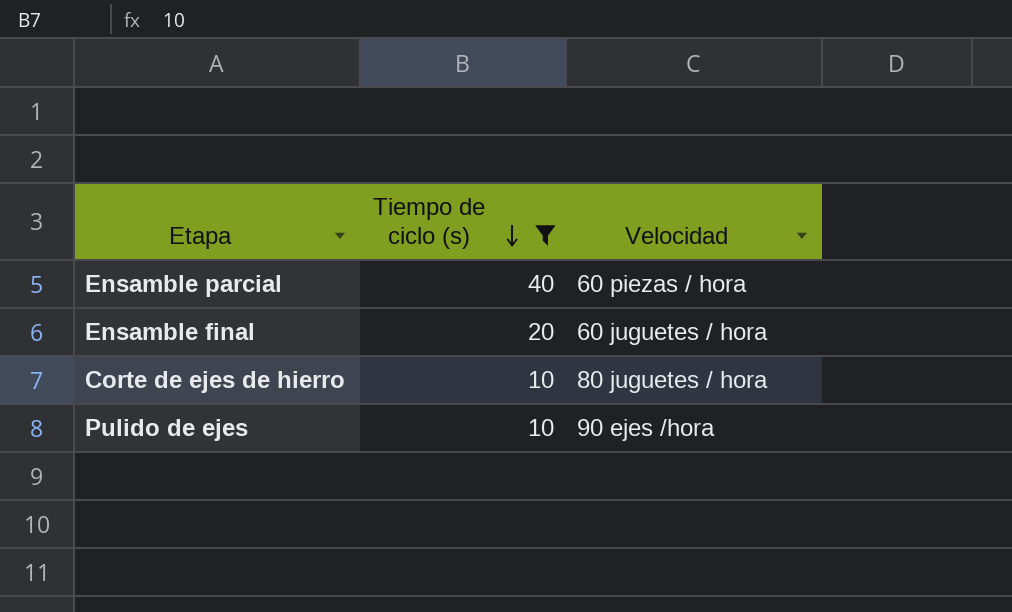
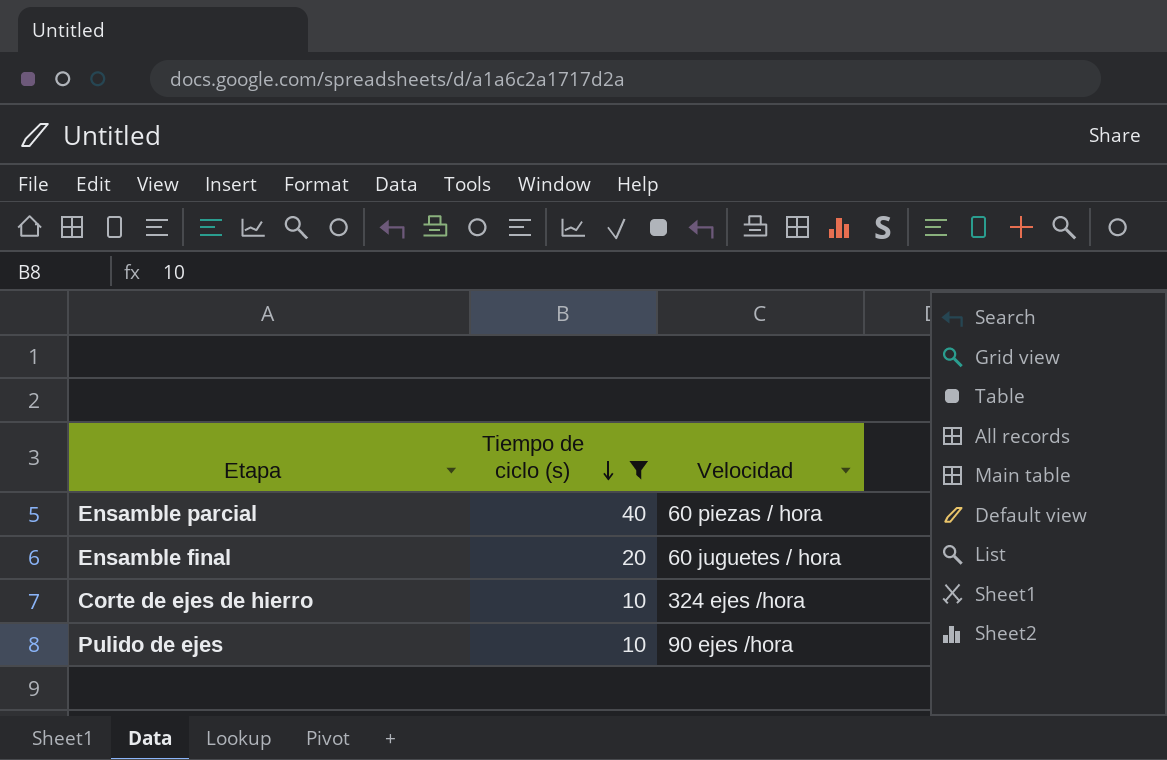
Corte de ejes de hierro | Velocidad: 80 juguetes / hora -> 324 ejes /hora

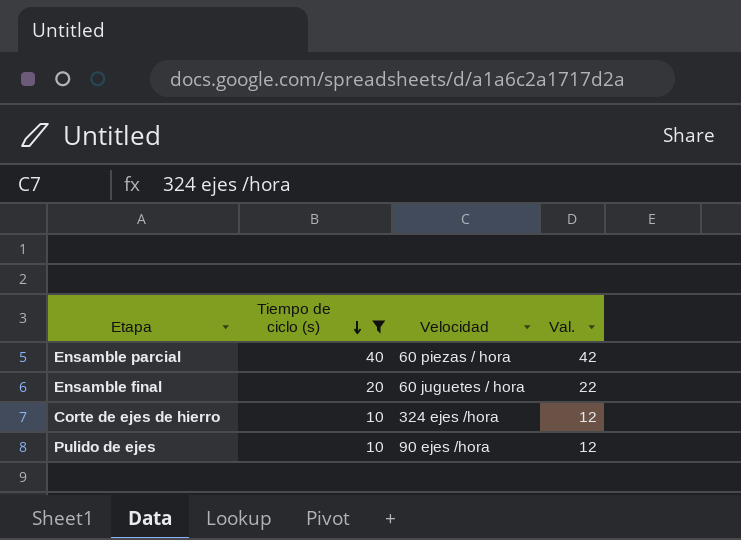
column Val. | formula: none -> [Tiempo de ciclo (s)] + 2

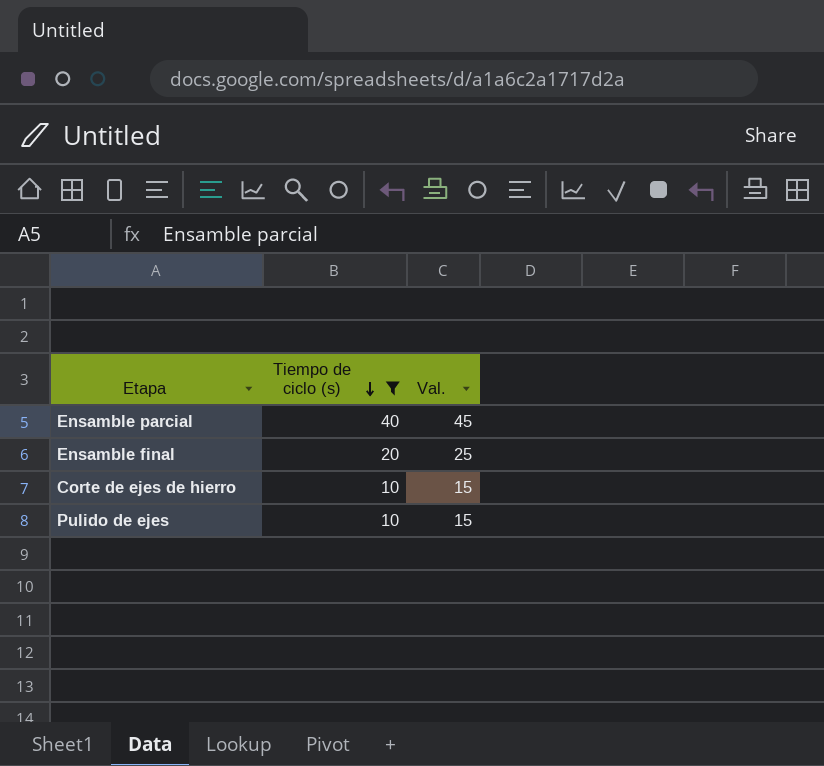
column Velocidad | position: 3 -> none
column Val. | formula: [Tiempo de ciclo (s)] + 2 -> [Tiempo de ciclo (s)] + 5

